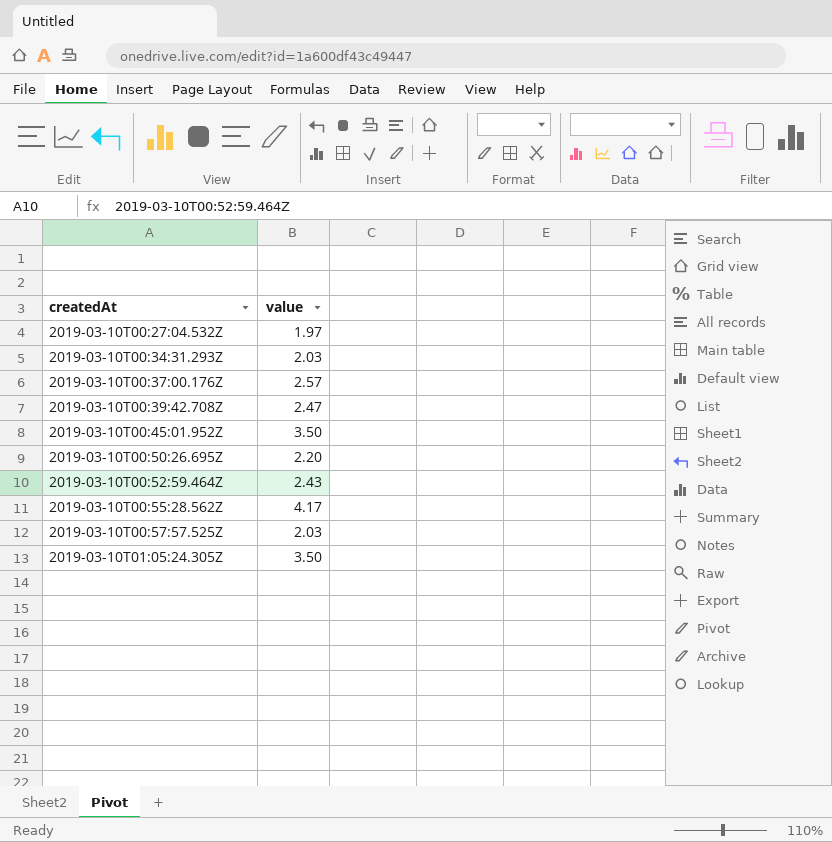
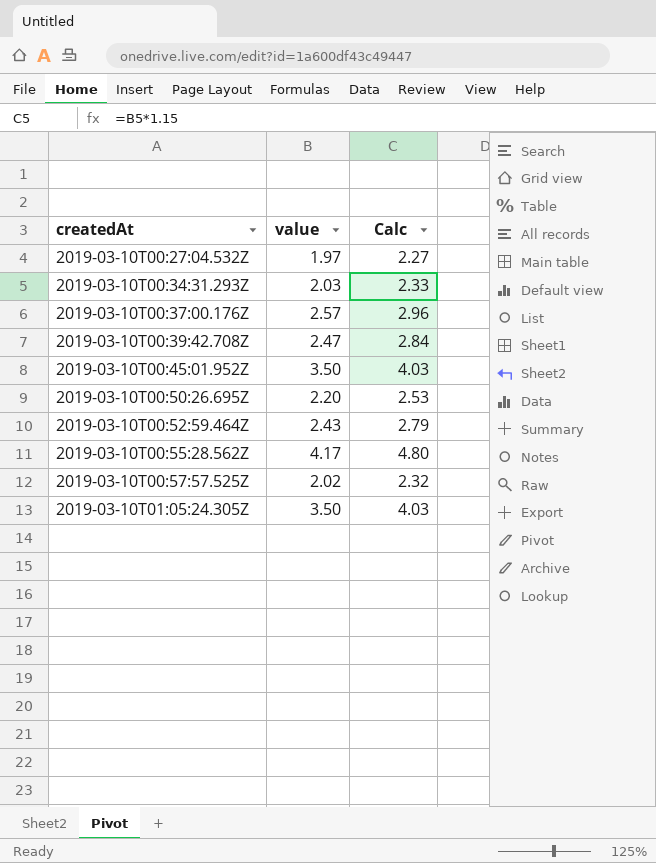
column Calc | formula: none -> [value] * 1.15
2019-03-10T00:57:57.525Z | value: 2.03 -> 2.02

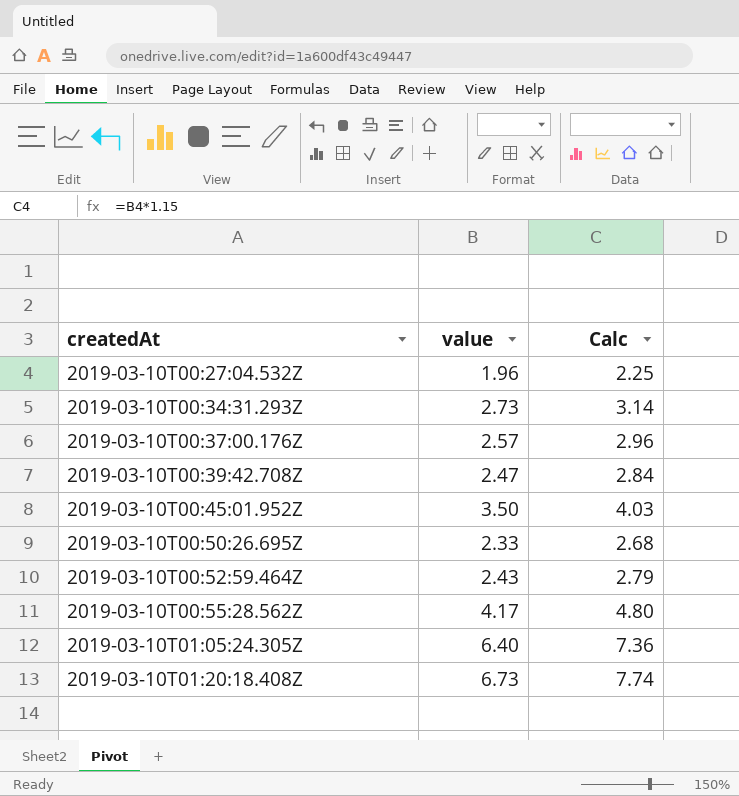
row 2019-03-10T00:57:57.525Z: 2.02 | 2.32 -> none
2019-03-10T00:27:04.532Z | value: 1.97 -> 1.96
2019-03-10T00:27:04.532Z | Calc: 2.27 -> 2.25
2019-03-10T00:34:31.293Z | value: 2.03 -> 2.73
2019-03-10T00:34:31.293Z | Calc: 2.33 -> 3.14
2019-03-10T00:50:26.695Z | value: 2.20 -> 2.33
2019-03-10T00:50:26.695Z | Calc: 2.53 -> 2.68
2019-03-10T01:05:24.305Z | value: 3.50 -> 6.40
2019-03-10T01:05:24.305Z | Calc: 4.03 -> 7.36
row 2019-03-10T01:20:18.408Z: none -> 6.73 | 7.74

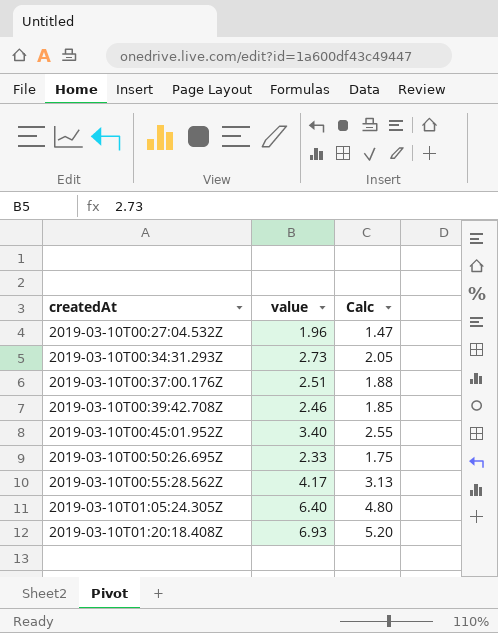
column Calc | formula: [value] * 1.15 -> [value] * 0.75
row 2019-03-10T00:52:59.464Z: 2.43 | 2.79 -> none
2019-03-10T00:37:00.176Z | value: 2.57 -> 2.51
2019-03-10T00:39:42.708Z | value: 2.47 -> 2.46
2019-03-10T00:45:01.952Z | value: 3.50 -> 3.40
2019-03-10T01:20:18.408Z | value: 6.73 -> 6.93

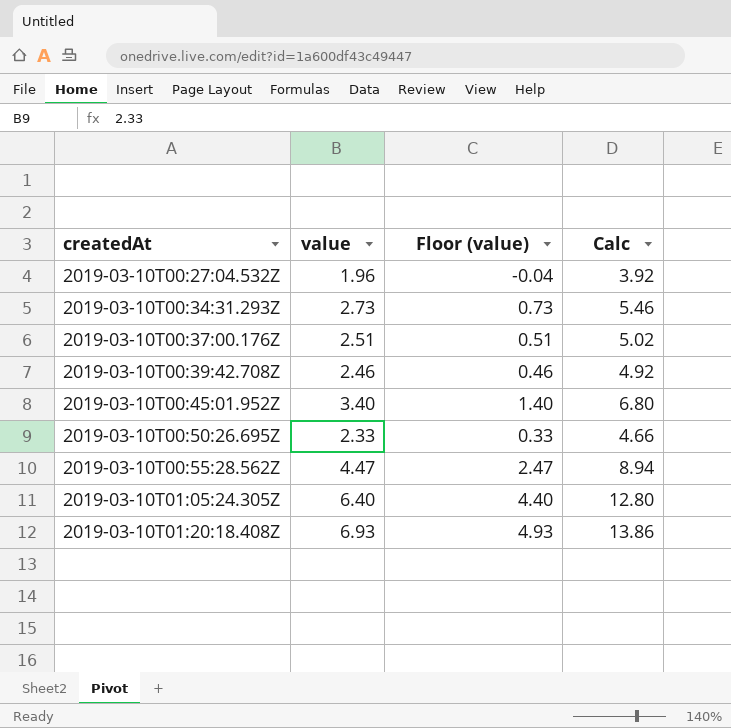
column Floor (value) | formula: none -> [value] - 2
column Calc | formula: [value] * 0.75 -> [value] * 2
2019-03-10T00:55:28.562Z | value: 4.17 -> 4.47

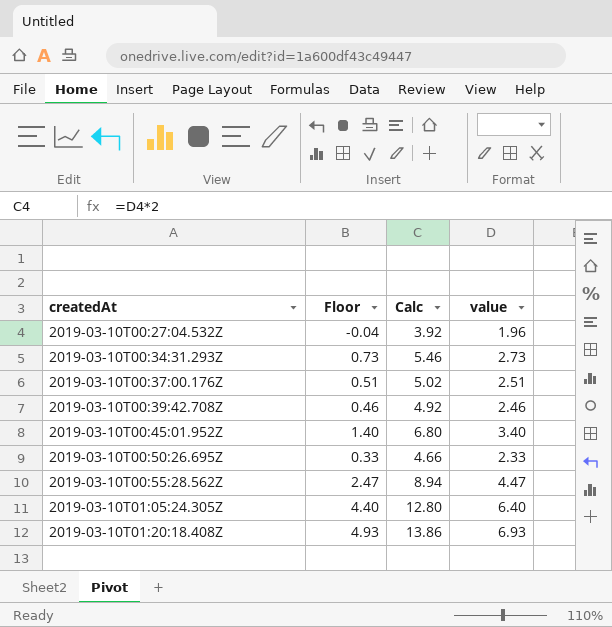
column name: Floor (value) -> Floor
column value | position: 2 -> 4

